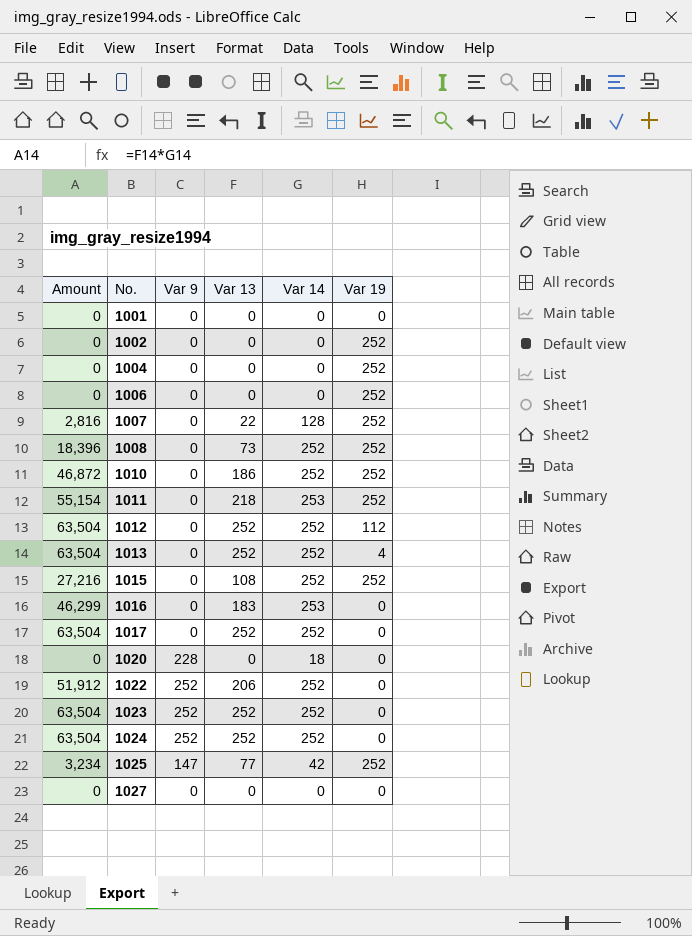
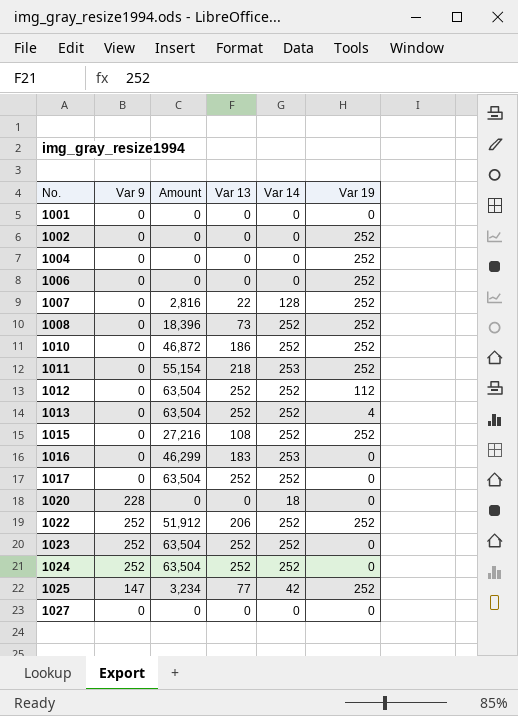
column Amount | position: 1 -> 3
1022 | Var 19: 0 -> 252

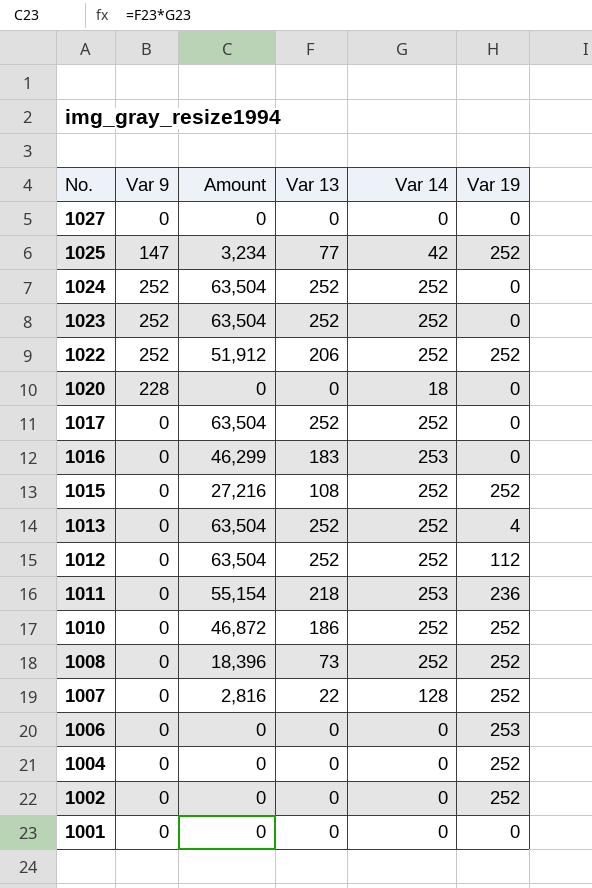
row order: No. ascending -> No. descending
1011 | Var 19: 252 -> 236
1006 | Var 19: 252 -> 253

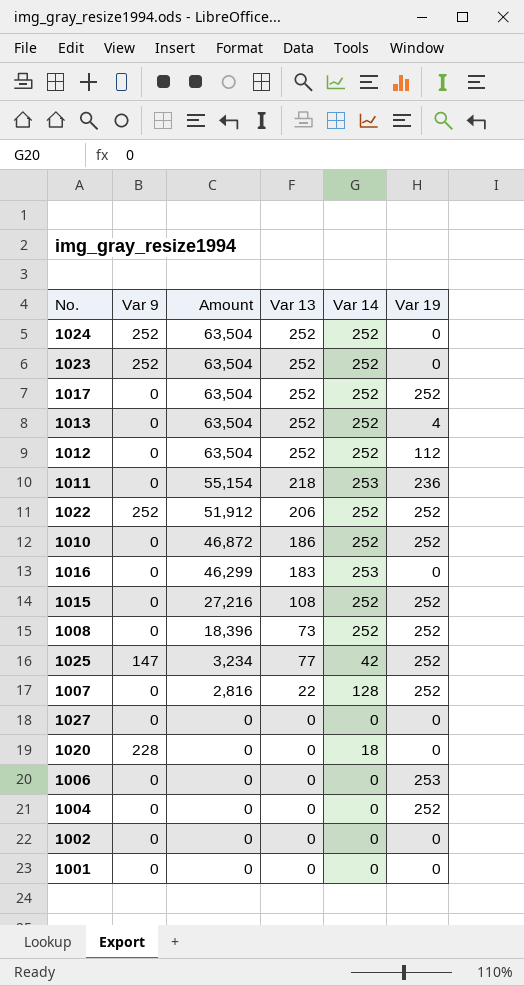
row order: No. descending -> Amount descending
1017 | Var 19: 0 -> 252
1002 | Var 19: 252 -> 0

